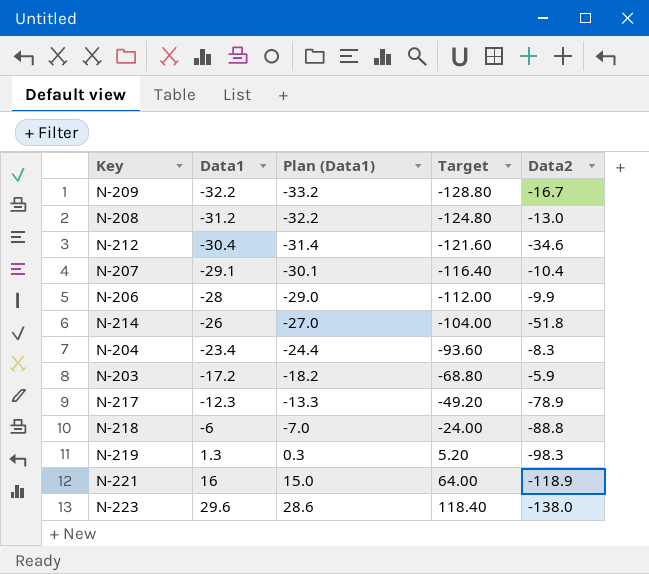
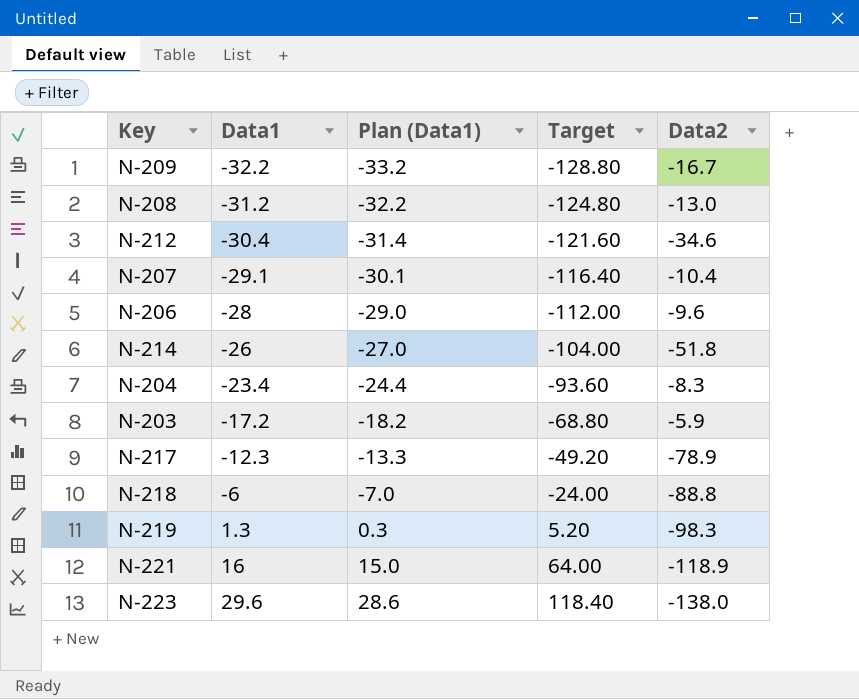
N-206 | Data2: -9.9 -> -9.6

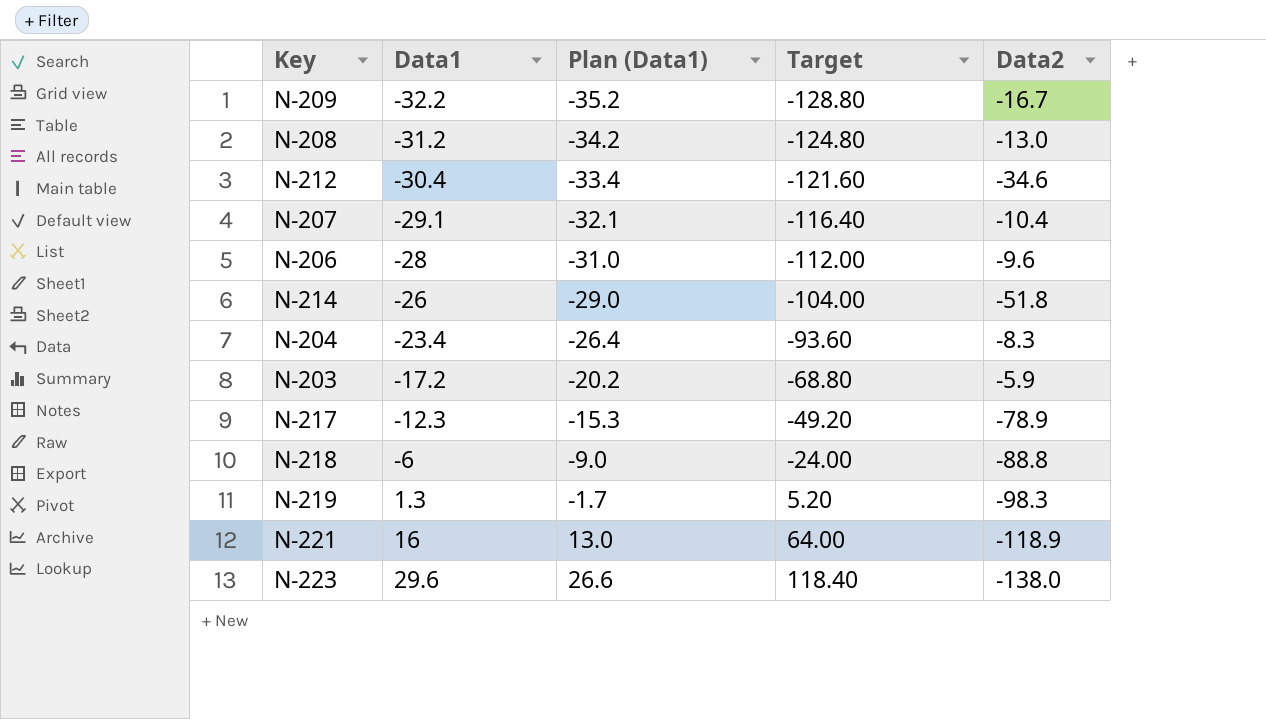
column Plan (Data1) | formula: [Data1] - 1 -> [Data1] - 3

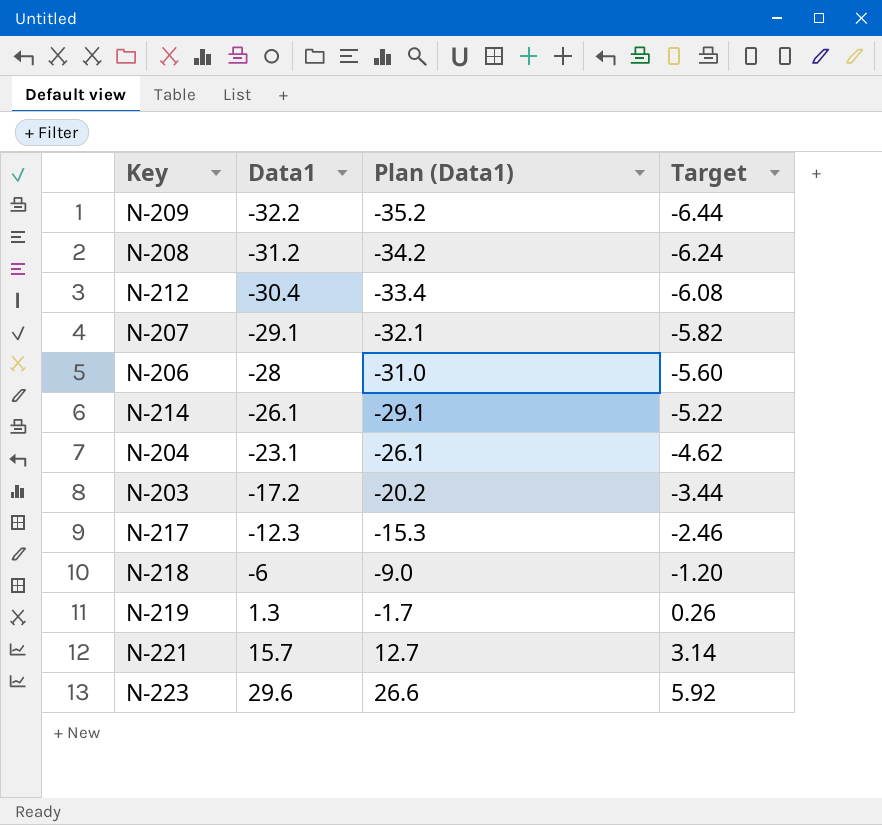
column Data2 | position: 5 -> none
column Target | formula: [Data1] * 4 -> [Data1] * 0.2
N-214 | Data1: -26 -> -26.1
N-214 | Plan (Data1): -29.0 -> -29.1
N-204 | Data1: -23.4 -> -23.1
N-204 | Plan (Data1): -26.4 -> -26.1
N-221 | Data1: 16 -> 15.7
N-221 | Plan (Data1): 13.0 -> 12.7

